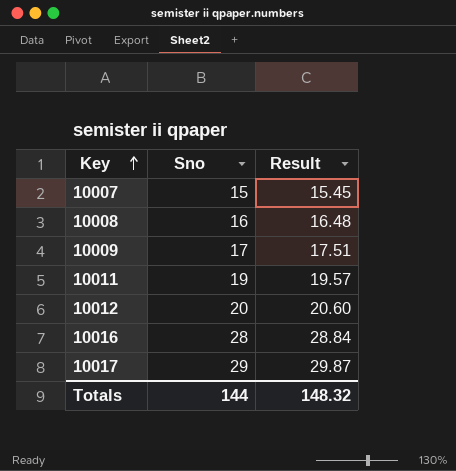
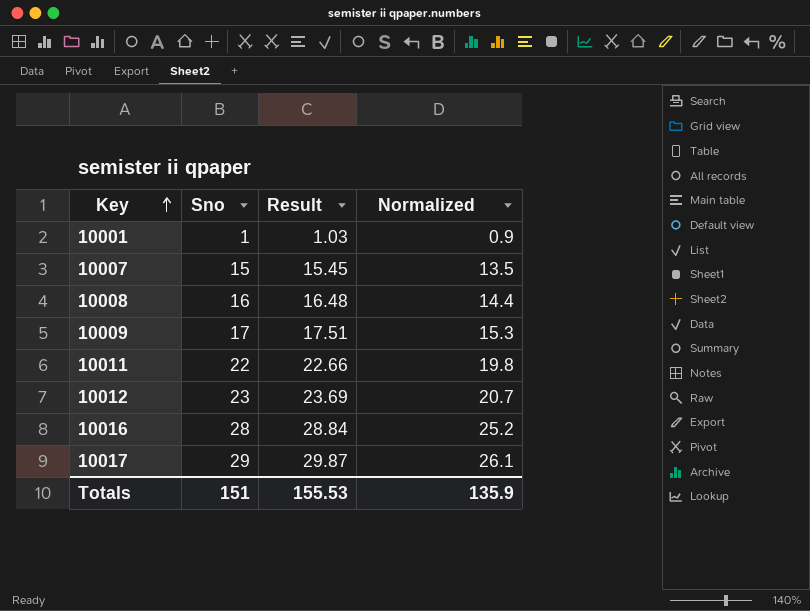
column Normalized | formula: none -> [Sno] * 0.9
row 10001: none -> 1 | 1.03 | 0.9
10011 | Sno: 19 -> 22
10011 | Result: 19.57 -> 22.66
10012 | Sno: 20 -> 23
10012 | Result: 20.60 -> 23.69
Totals | Sno: 144 -> 151
Totals | Result: 148.32 -> 155.53

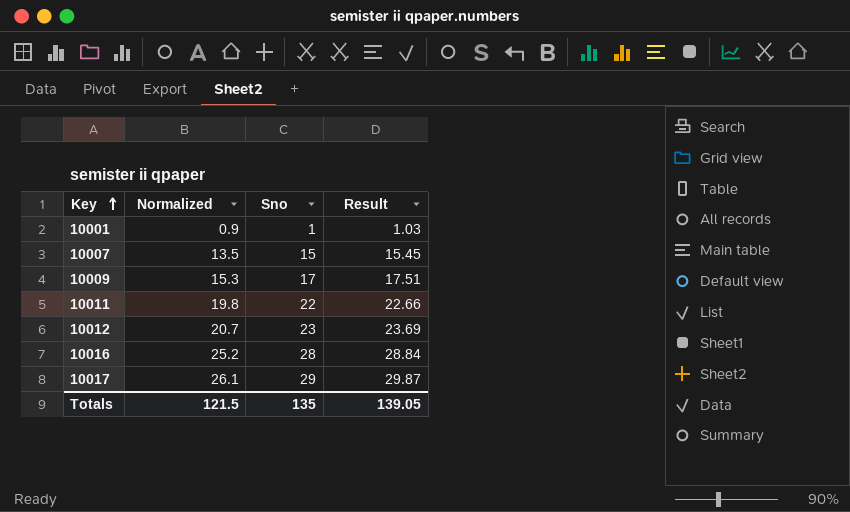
column Normalized | position: 4 -> 2
row 10008: 16 | 16.48 | 14.4 -> none
Totals | Normalized: 135.9 -> 121.5
Totals | Sno: 151 -> 135
Totals | Result: 155.53 -> 139.05

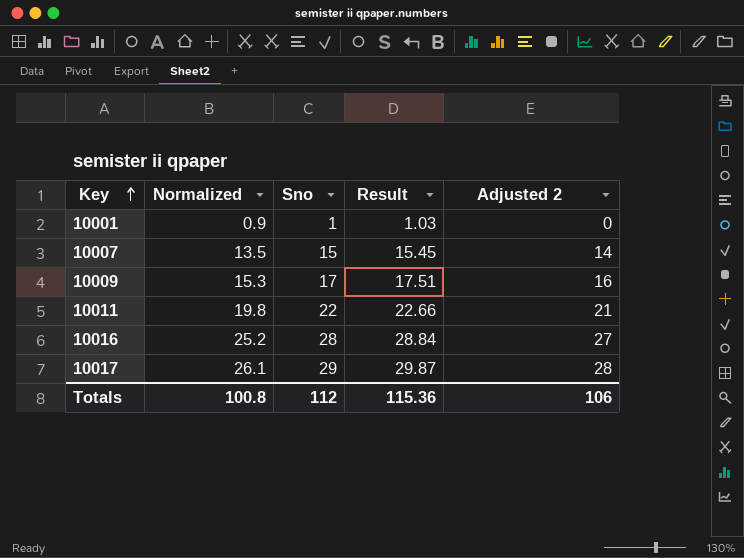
column Adjusted 2 | formula: none -> [Sno] - 1
row 10012: 20.7 | 23 | 23.69 -> none
Totals | Normalized: 121.5 -> 100.8
Totals | Sno: 135 -> 112
Totals | Result: 139.05 -> 115.36

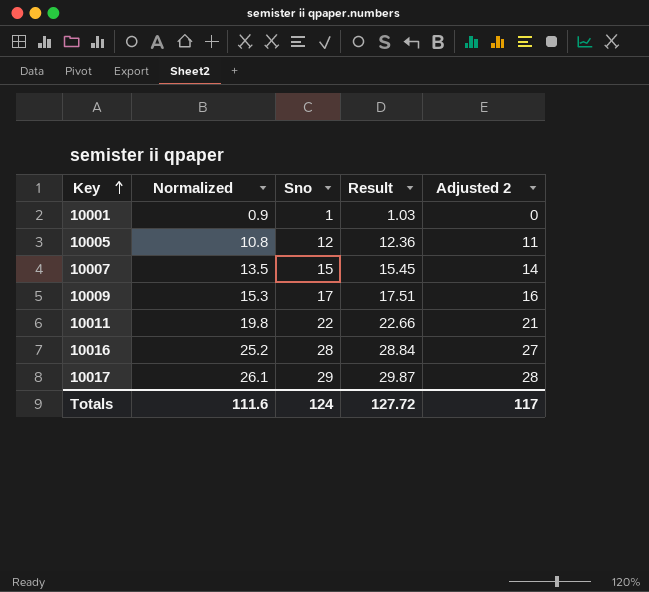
row 10005: none -> 10.8 | 12 | 12.36 | 11
Totals | Normalized: 100.8 -> 111.6
Totals | Sno: 112 -> 124
Totals | Result: 115.36 -> 127.72
Totals | Adjusted 2: 106 -> 117

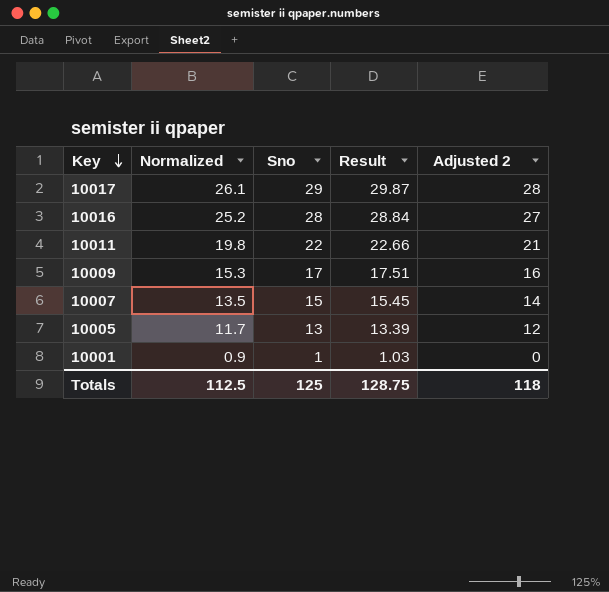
row order: Key ascending -> Key descending
10005 | Normalized: 10.8 -> 11.7
10005 | Sno: 12 -> 13
10005 | Result: 12.36 -> 13.39
10005 | Adjusted 2: 11 -> 12
Totals | Normalized: 111.6 -> 112.5
Totals | Sno: 124 -> 125
Totals | Result: 127.72 -> 128.75
Totals | Adjusted 2: 117 -> 118

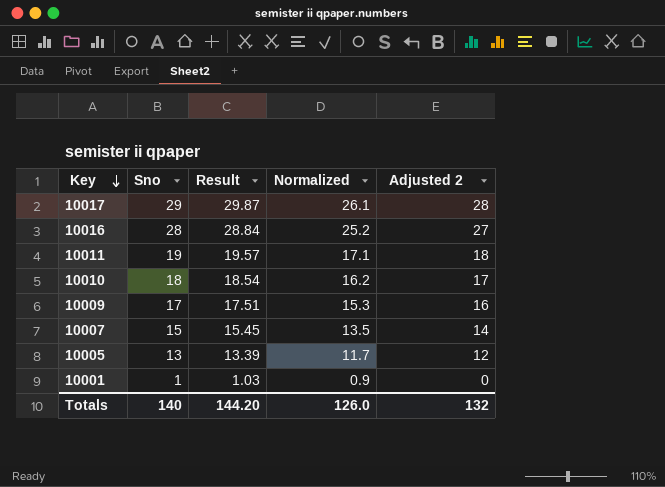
column Normalized | position: 2 -> 4
10011 | Sno: 22 -> 19
10011 | Result: 22.66 -> 19.57
10011 | Normalized: 19.8 -> 17.1
10011 | Adjusted 2: 21 -> 18
row 10010: none -> 18 | 18.54 | 16.2 | 17
Totals | Sno: 125 -> 140
Totals | Result: 128.75 -> 144.20
Totals | Normalized: 112.5 -> 126.0
Totals | Adjusted 2: 118 -> 132

